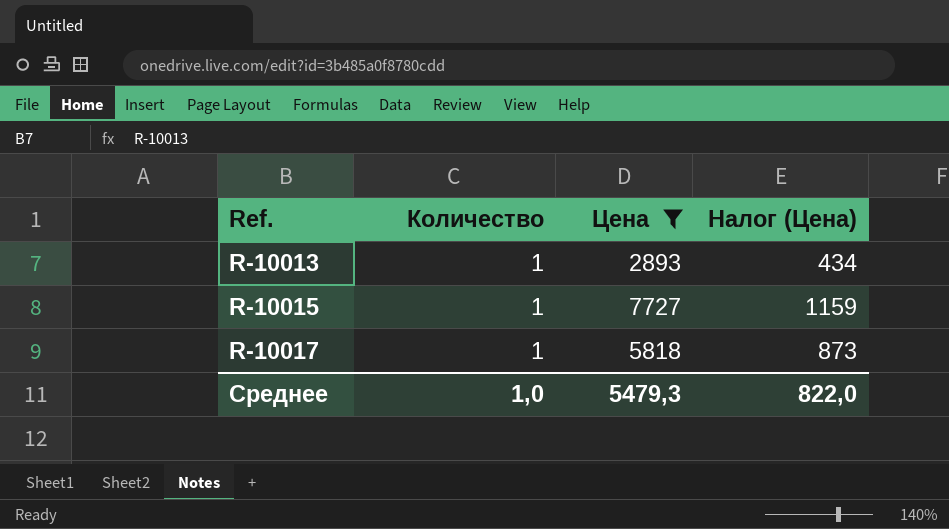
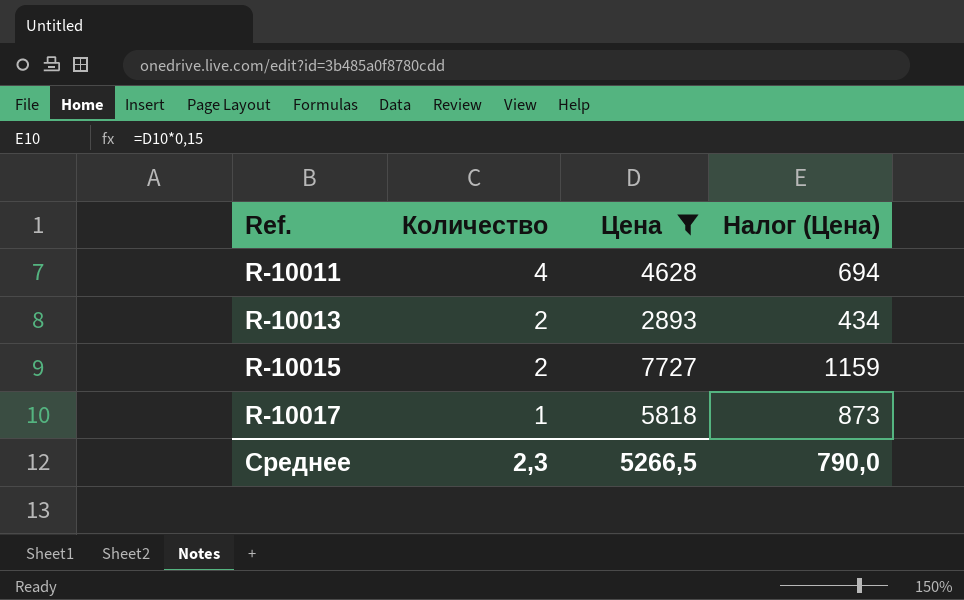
row R-10011: none -> 4 | 4628 | 694
R-10013 | Количество: 1 -> 2
R-10015 | Количество: 1 -> 2
Среднее | Количество: 1,0 -> 2,3
Среднее | Цена: 5479,3 -> 5266,5
Среднее | Налог (Цена): 822,0 -> 790,0

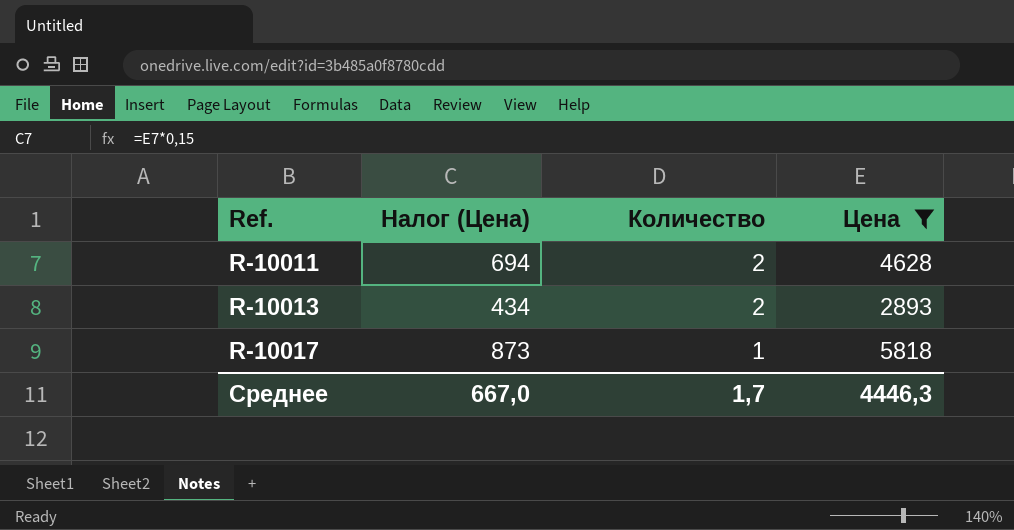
column Налог (Цена) | position: 4 -> 2
row R-10015: 2 | 7727 | 1159 -> none
R-10011 | Количество: 4 -> 2
Среднее | Налог (Цена): 790,0 -> 667,0
Среднее | Количество: 2,3 -> 1,7
Среднее | Цена: 5266,5 -> 4446,3

